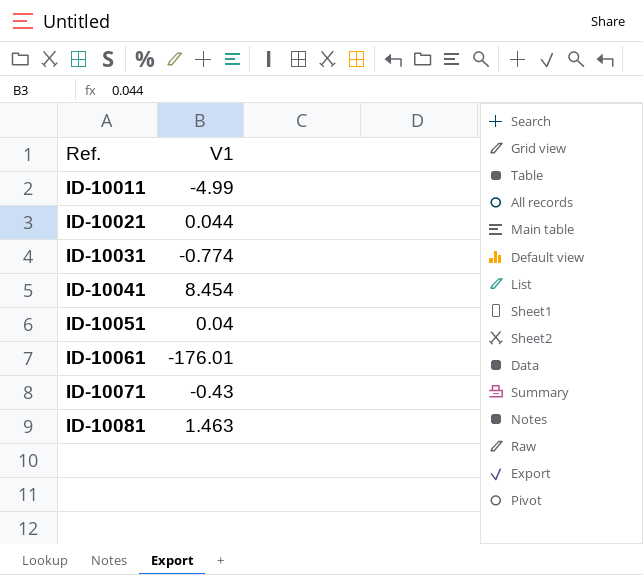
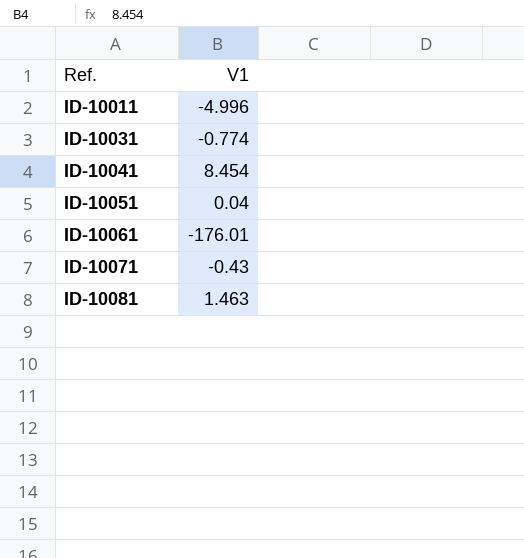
row ID-10021: 0.044 -> none
ID-10011 | V1: -4.99 -> -4.996

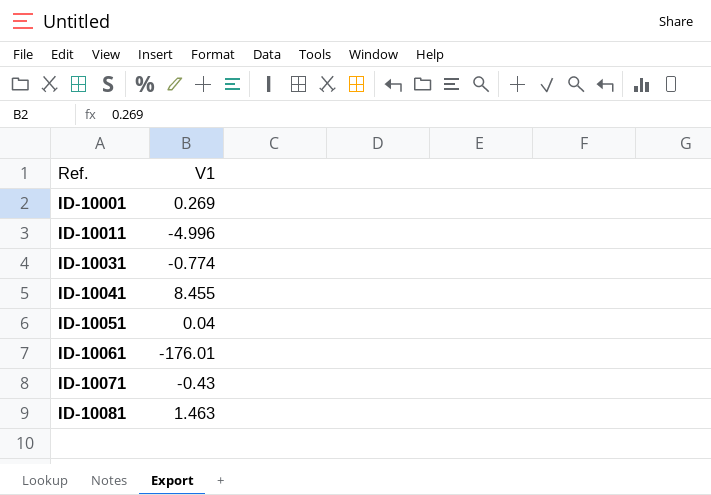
row ID-10001: none -> 0.269
ID-10041 | V1: 8.454 -> 8.455

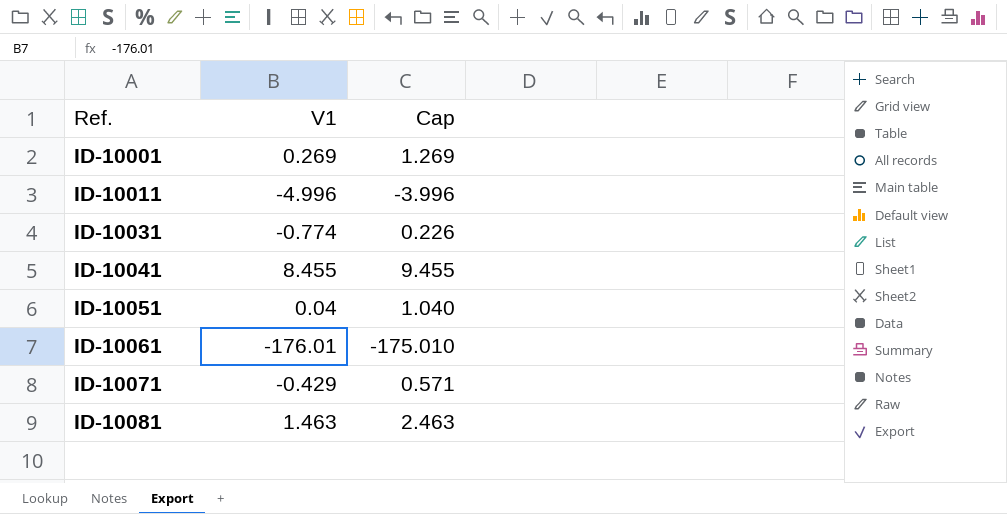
column Cap | formula: none -> [V1] + 1
ID-10071 | V1: -0.43 -> -0.429

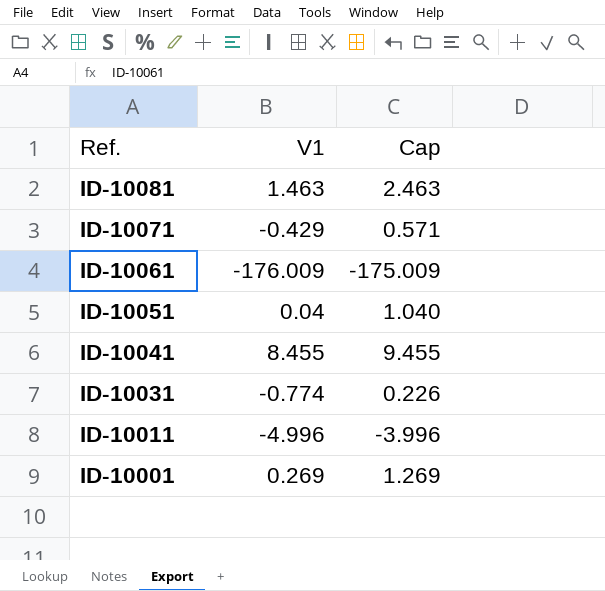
row order: Ref. ascending -> Ref. descending
ID-10061 | V1: -176.01 -> -176.009
ID-10061 | Cap: -175.010 -> -175.009

